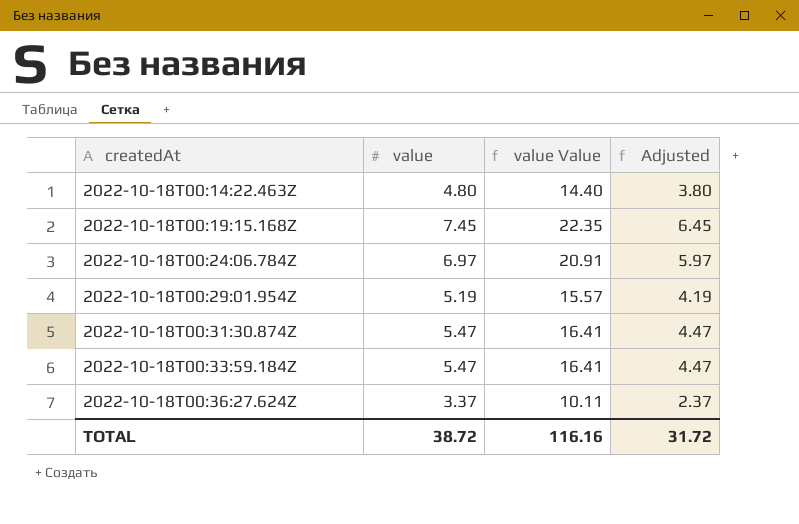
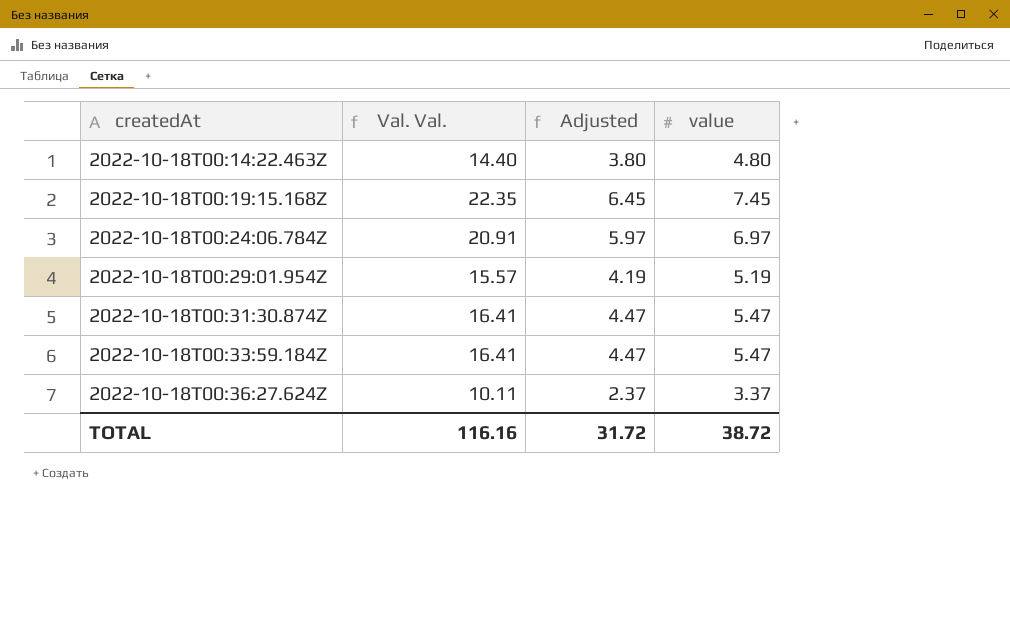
column name: value Value -> Val. Val.
column value | position: 2 -> 4

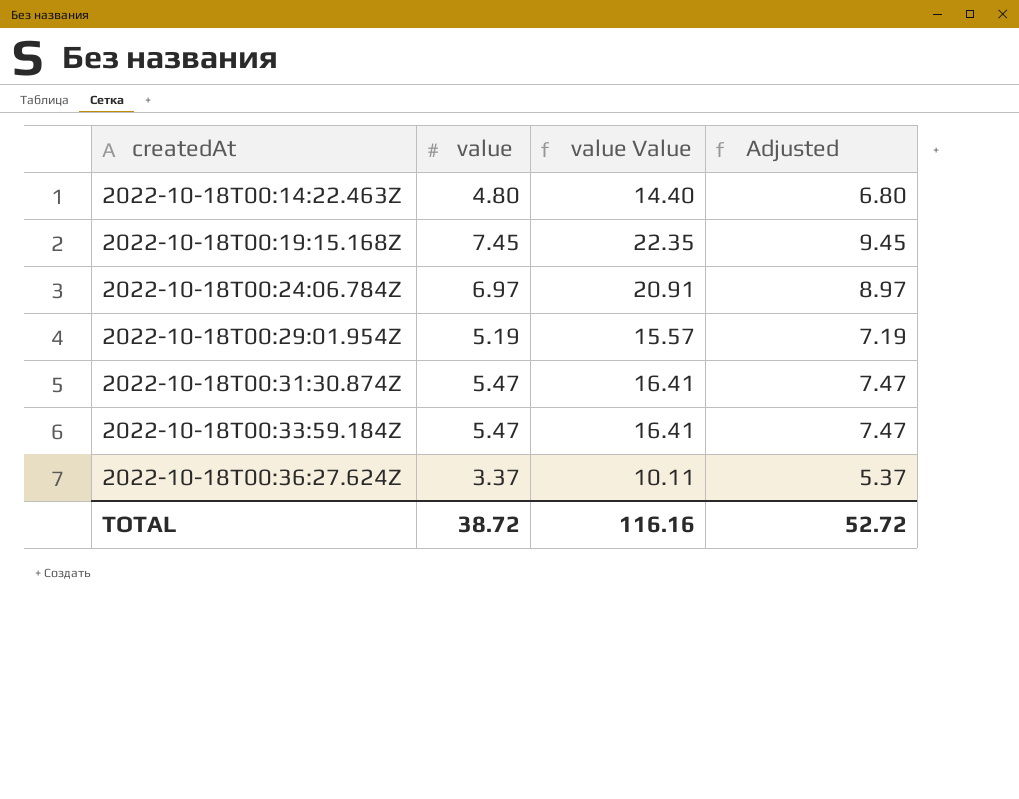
column value | position: 4 -> 2
column name: Val. Val. -> value Value
column Adjusted | formula: [value] - 1 -> [value] + 2
TOTAL | Adjusted: 31.72 -> 52.72

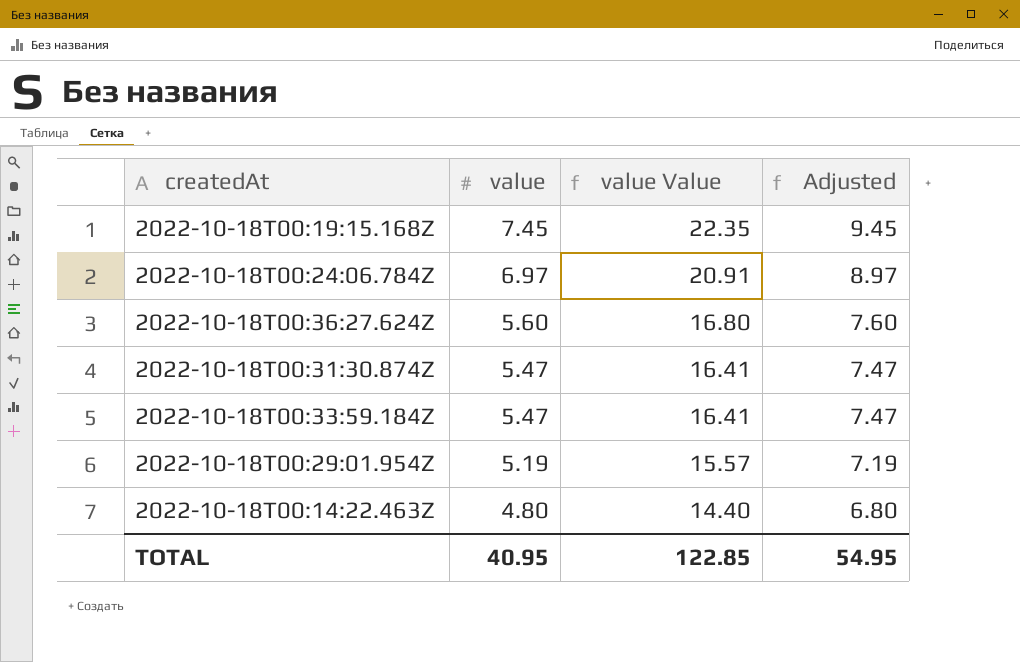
row order: createdAt ascending -> value descending
2022-10-18T00:36:27.624Z | value: 3.37 -> 5.60
2022-10-18T00:36:27.624Z | value Value: 10.11 -> 16.80
2022-10-18T00:36:27.624Z | Adjusted: 5.37 -> 7.60
TOTAL | value: 38.72 -> 40.95
TOTAL | value Value: 116.16 -> 122.85
TOTAL | Adjusted: 52.72 -> 54.95

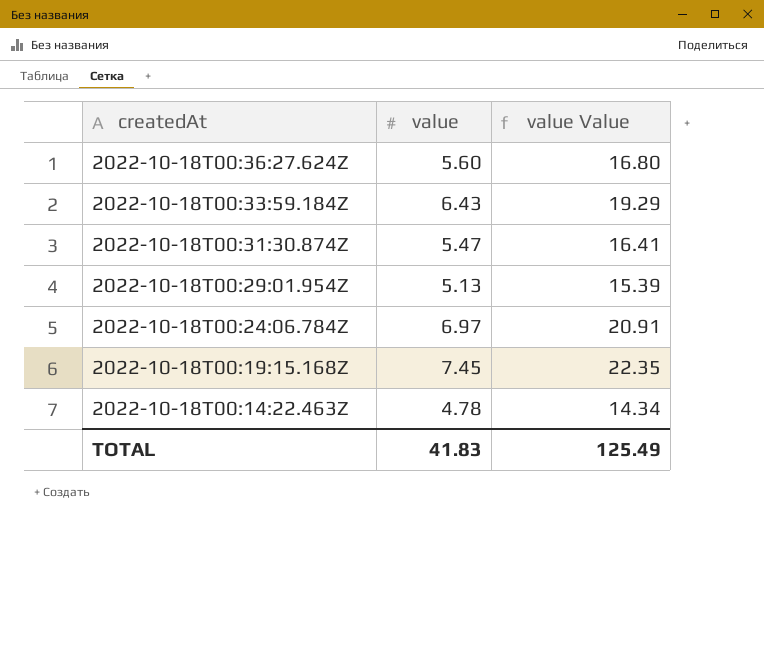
row order: value descending -> createdAt descending
column Adjusted | formula: [value] + 2 -> none
2022-10-18T00:33:59.184Z | value: 5.47 -> 6.43
2022-10-18T00:33:59.184Z | value Value: 16.41 -> 19.29
2022-10-18T00:29:01.954Z | value: 5.19 -> 5.13
2022-10-18T00:29:01.954Z | value Value: 15.57 -> 15.39
2022-10-18T00:14:22.463Z | value: 4.80 -> 4.78
2022-10-18T00:14:22.463Z | value Value: 14.40 -> 14.34
TOTAL | value: 40.95 -> 41.83
TOTAL | value Value: 122.85 -> 125.49

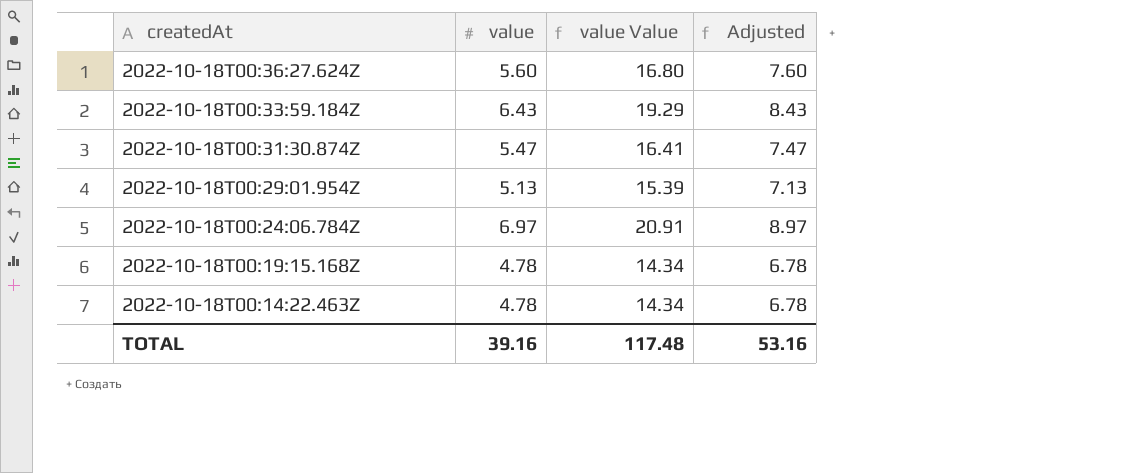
column Adjusted | formula: none -> [value] + 2
2022-10-18T00:19:15.168Z | value: 7.45 -> 4.78
2022-10-18T00:19:15.168Z | value Value: 22.35 -> 14.34
TOTAL | value: 41.83 -> 39.16
TOTAL | value Value: 125.49 -> 117.48

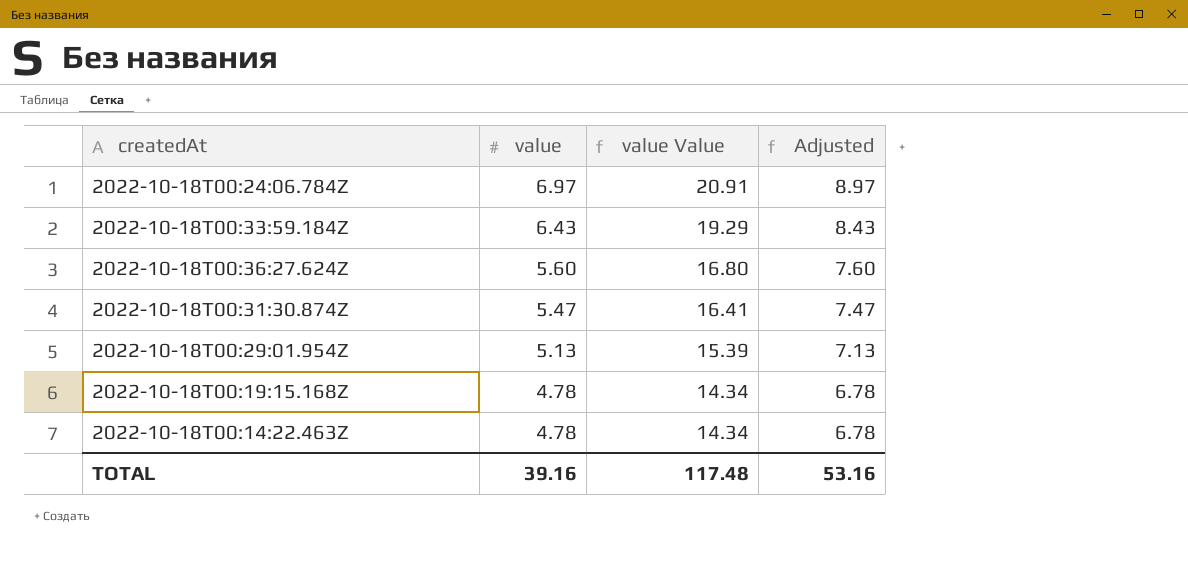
row order: createdAt descending -> value descending

